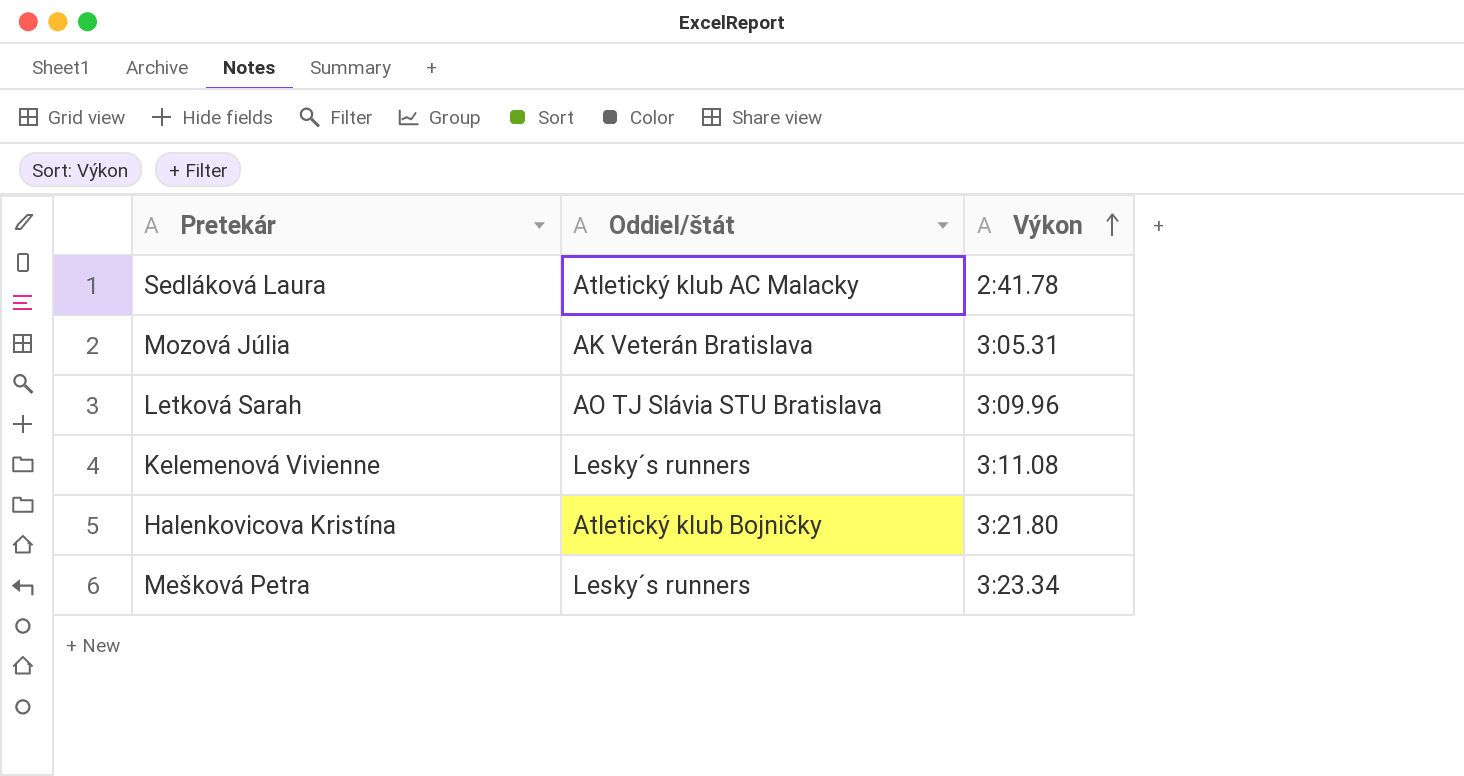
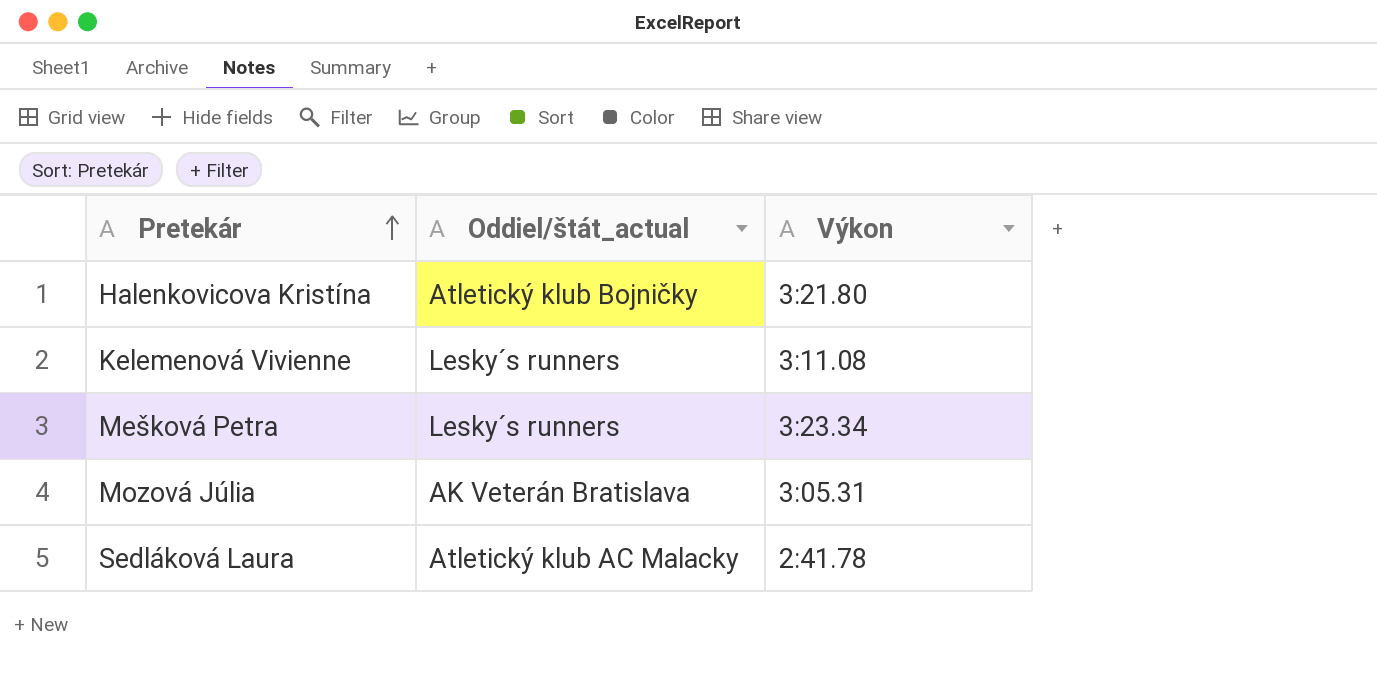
row order: Výkon ascending -> Pretekár ascending
column name: Oddiel/štát -> Oddiel/štát_actual
row Letková Sarah: AO TJ Slávia STU Bratislava | 3:09.96 -> none

